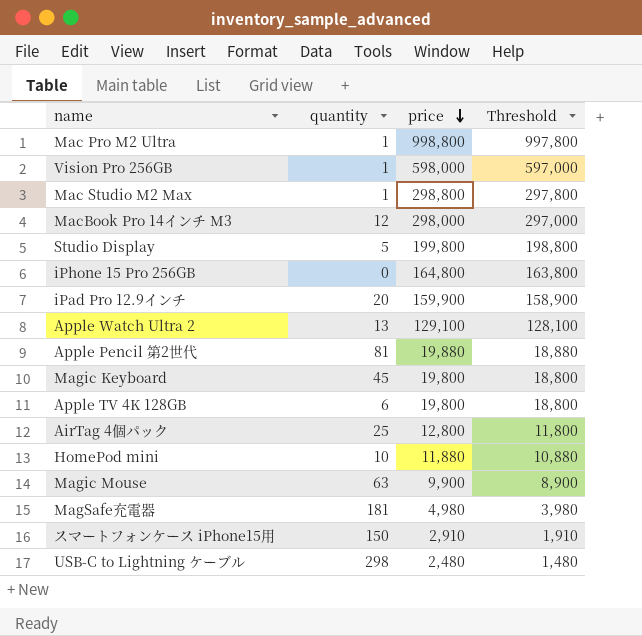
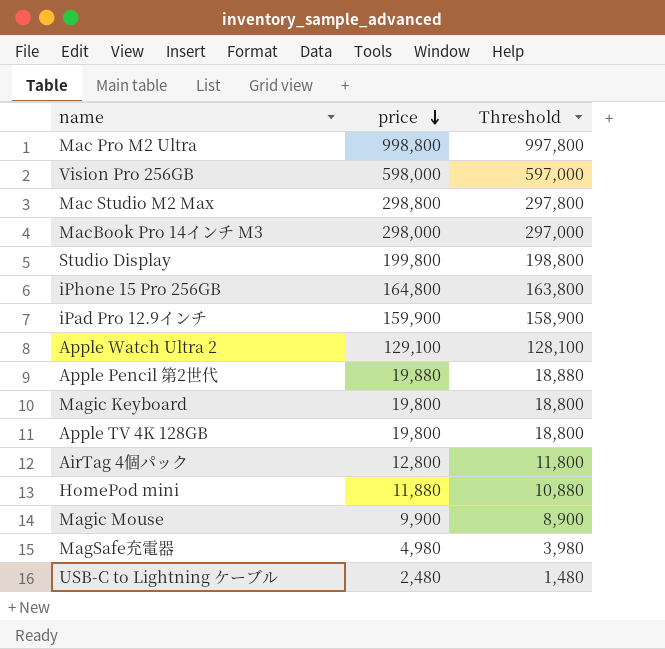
column quantity | position: 2 -> none
row スマートフォンケース iPhone15用: 150 | 2,910 | 1,910 -> none

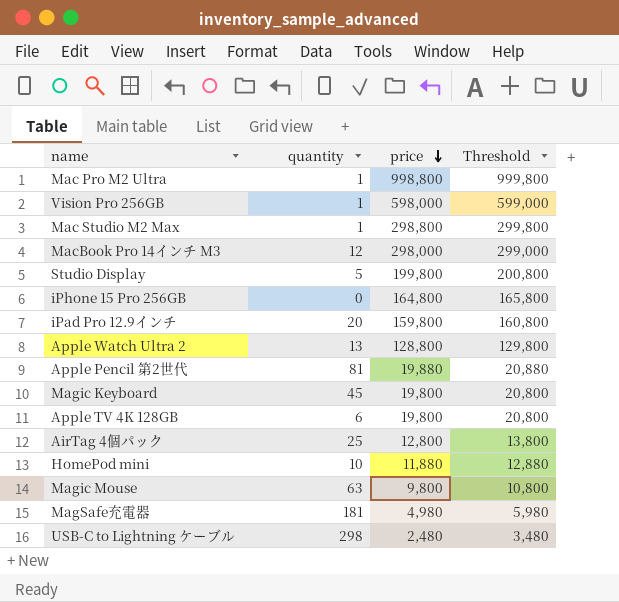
column quantity | position: none -> 2
column Threshold | formula: [price] - 1000 -> [price] + 1000
iPad Pro 12.9インチ | price: 159,900 -> 159,800
Apple Watch Ultra 2 | price: 129,100 -> 128,800
Magic Mouse | price: 9,900 -> 9,800

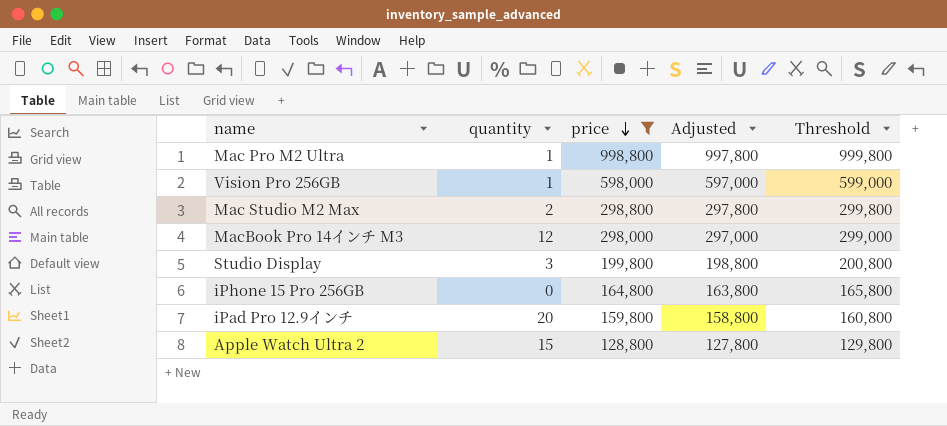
filter: none -> price >= 128,800
column Adjusted | formula: none -> [price] - 1000
Mac Studio M2 Max | quantity: 1 -> 2
Studio Display | quantity: 5 -> 3
Apple Watch Ultra 2 | quantity: 13 -> 15

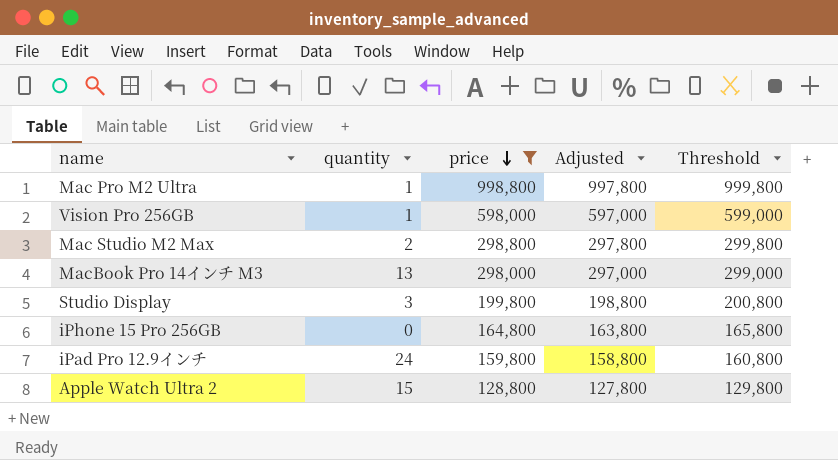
MacBook Pro 14インチ M3 | quantity: 12 -> 13
iPad Pro 12.9インチ | quantity: 20 -> 24

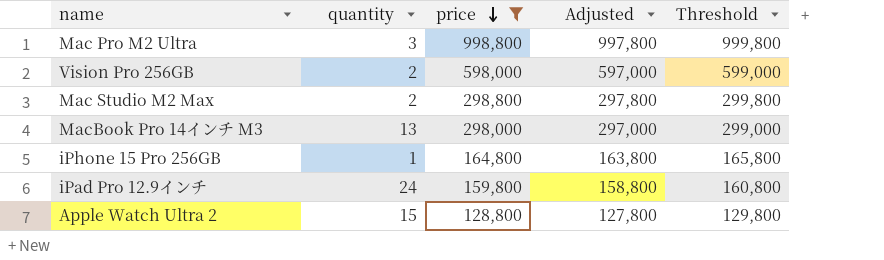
row Studio Display: 3 | 199,800 | 198,800 | 200,800 -> none
Mac Pro M2 Ultra | quantity: 1 -> 3
Vision Pro 256GB | quantity: 1 -> 2
iPhone 15 Pro 256GB | quantity: 0 -> 1

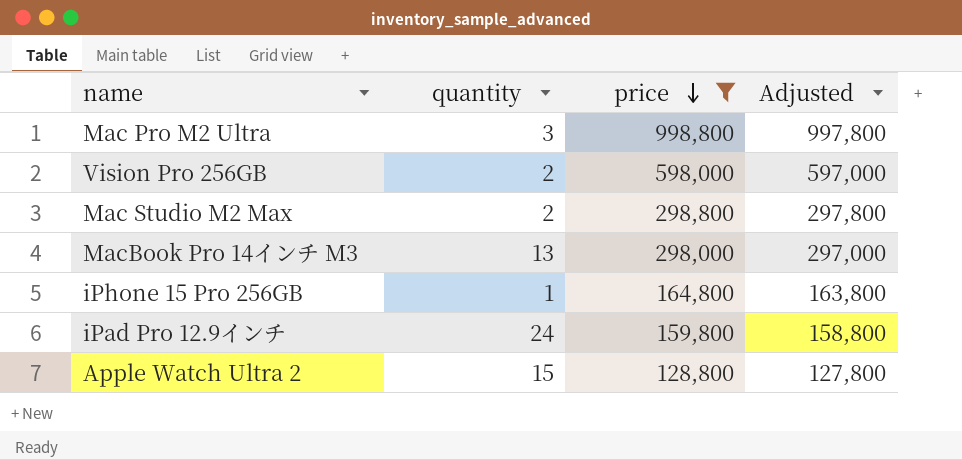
column Threshold | formula: [price] + 1000 -> none

